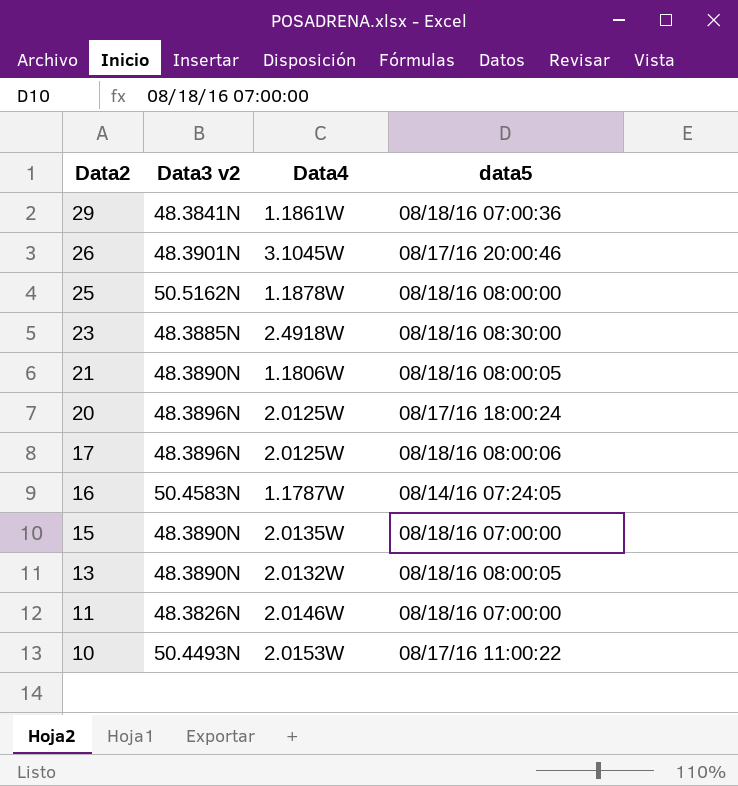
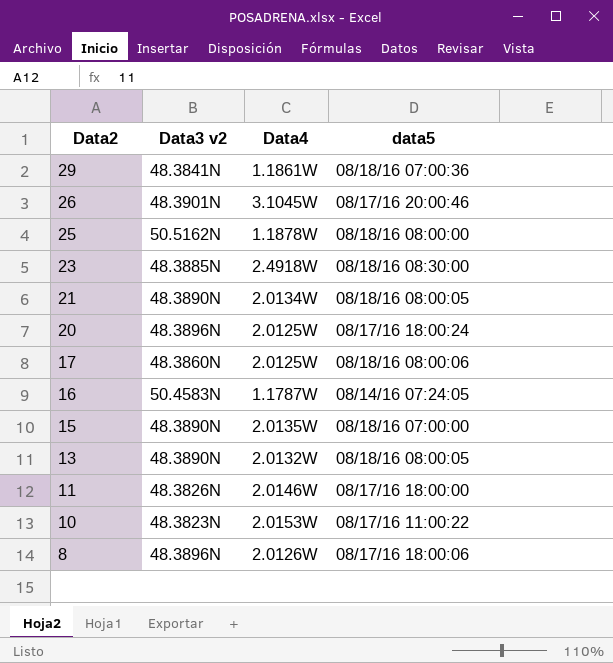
21 | Data4: 1.1806W -> 2.0134W
17 | Data3 v2: 48.3896N -> 48.3860N
11 | data5: 08/18/16 07:00:00 -> 08/17/16 18:00:00
10 | Data3 v2: 50.4493N -> 48.3823N
row 8: none -> 48.3896N | 2.0126W | 08/17/16 18:00:06

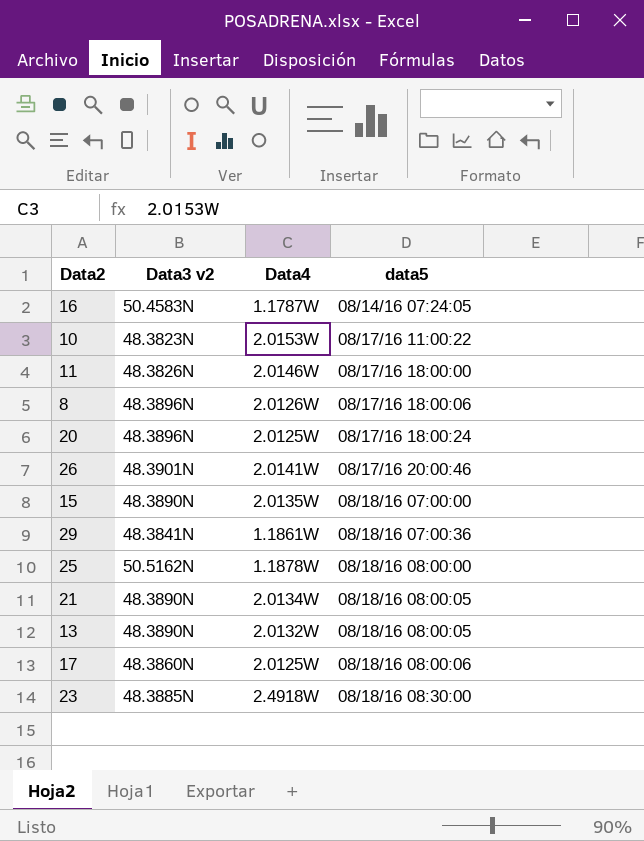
row order: Data2 descending -> data5 ascending
26 | Data4: 3.1045W -> 2.0141W

